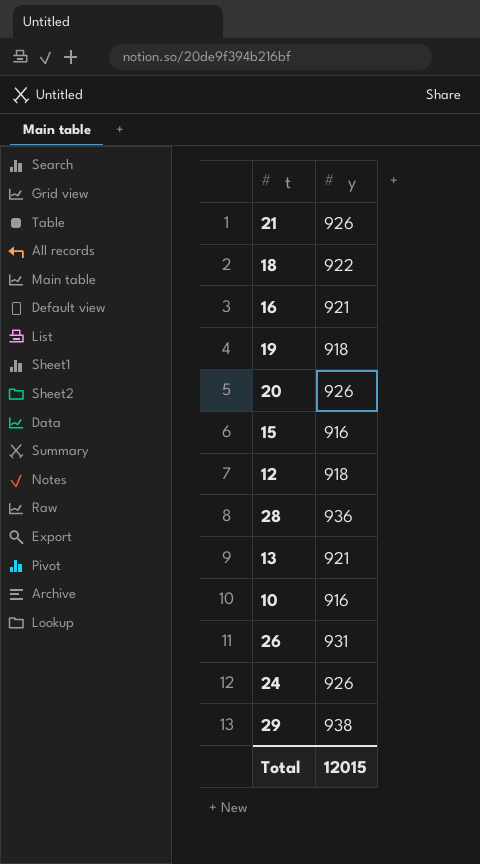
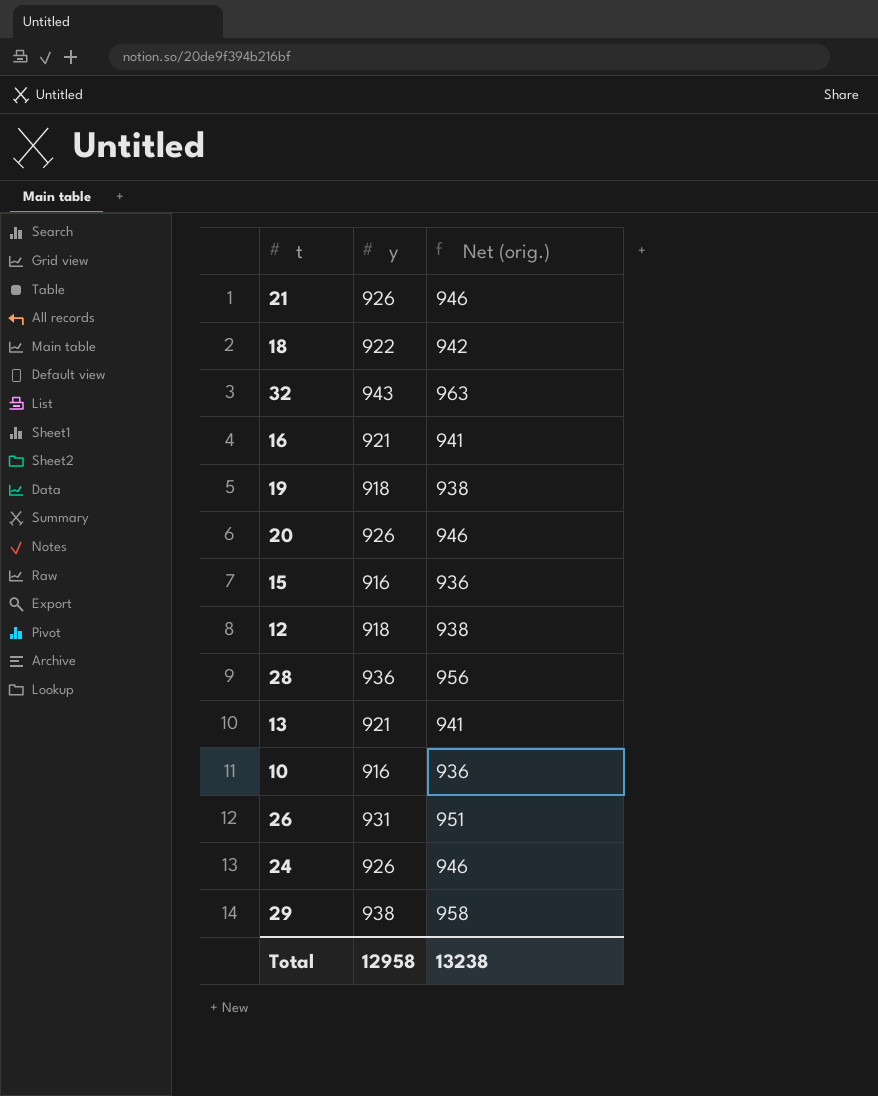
column Net (orig.) | formula: none -> [y] + 20
row 32: none -> 943 | 963
Total | y: 12015 -> 12958

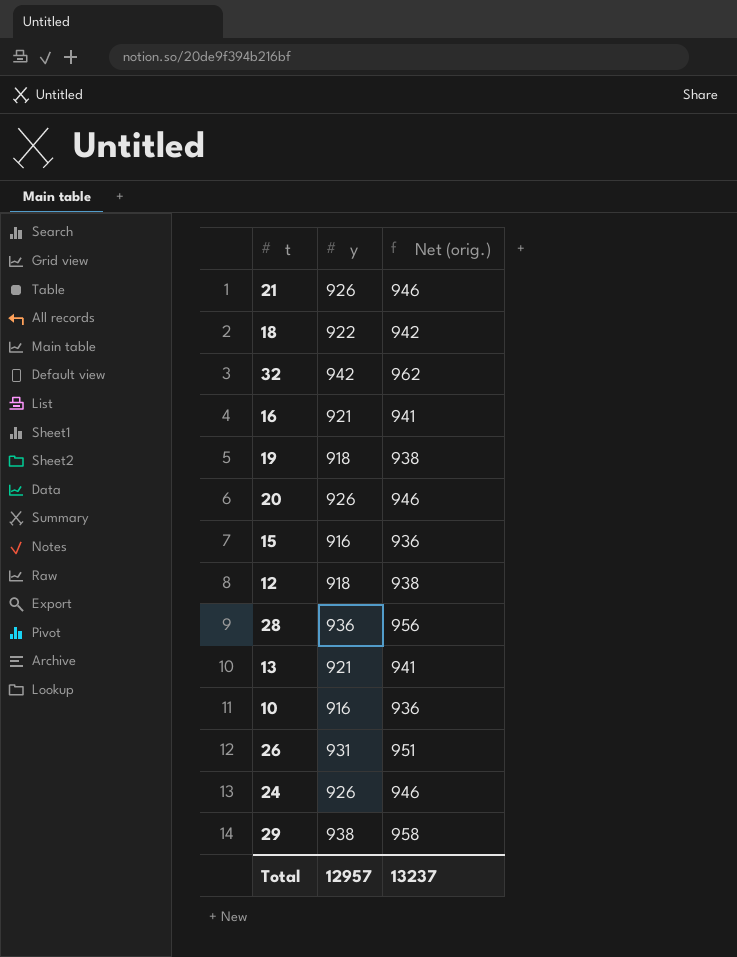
32 | y: 943 -> 942
32 | Net (orig.): 963 -> 962
Total | y: 12958 -> 12957
Total | Net (orig.): 13238 -> 13237

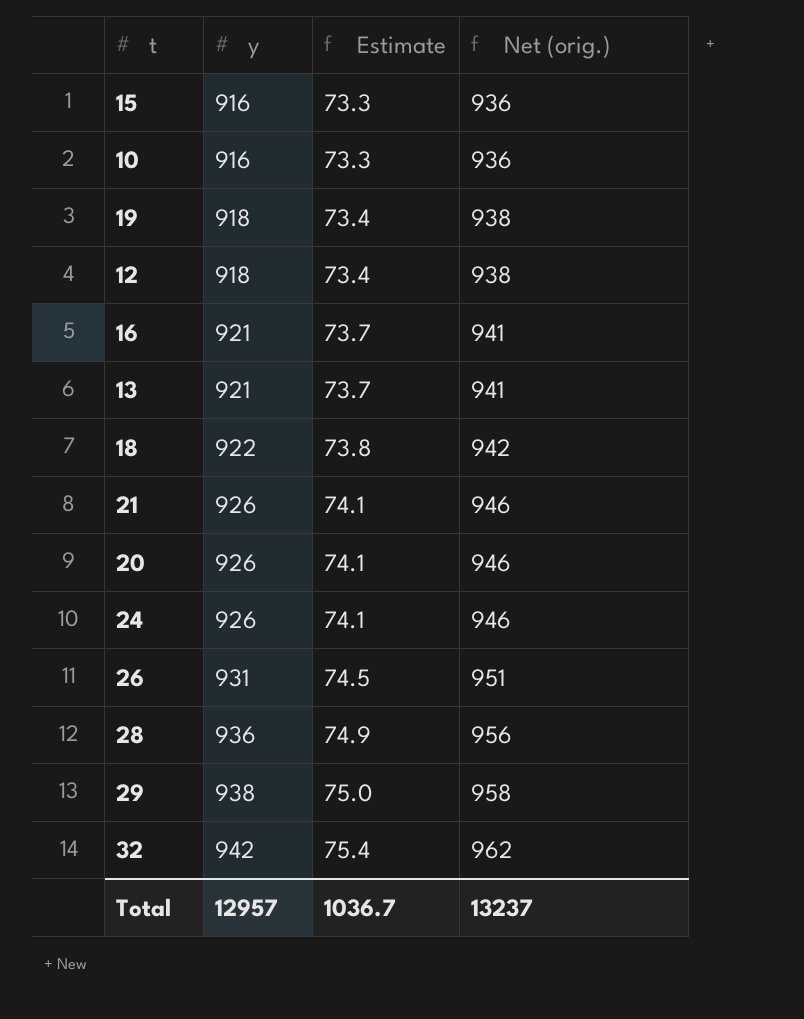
row order: none -> y ascending
column Estimate | formula: none -> [y] * 0.08

